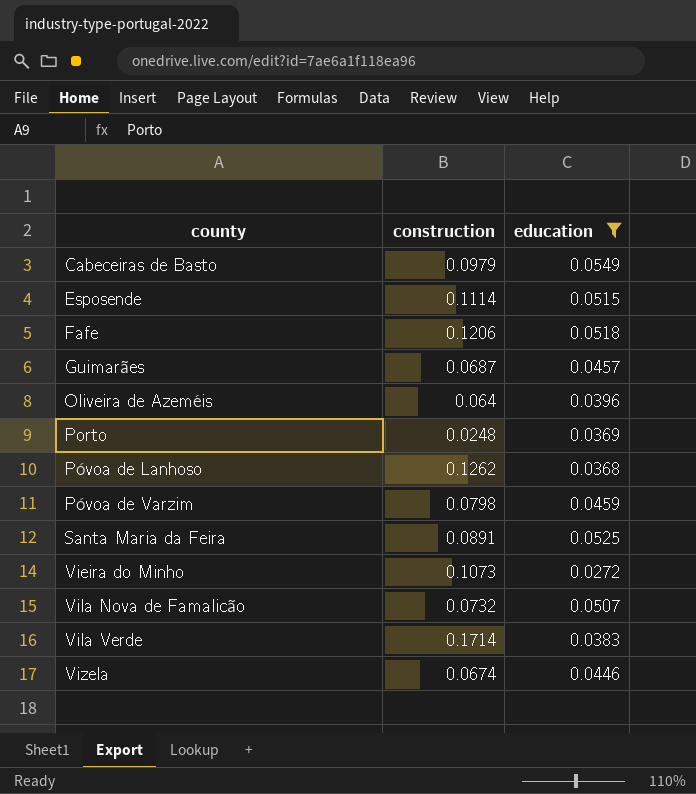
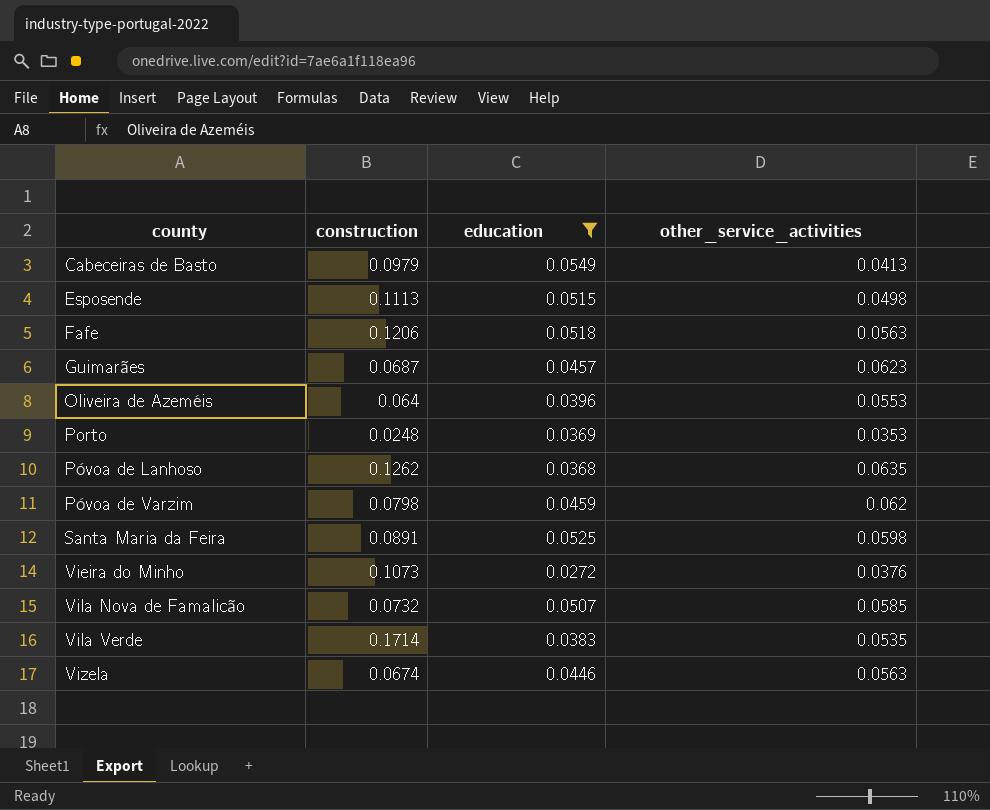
column other_service_activities | position: none -> 4
Esposende | construction: 0.1114 -> 0.1113

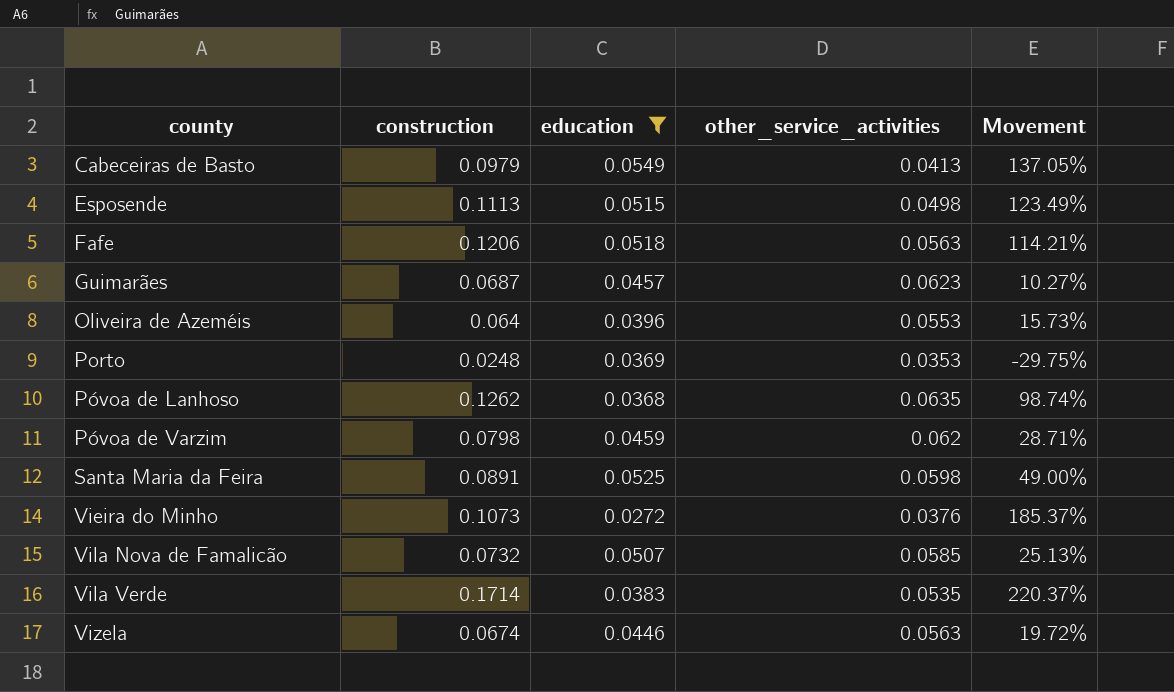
column Movement | formula: none -> ([construction] - [other_service_activities]) / [other_service_activities]

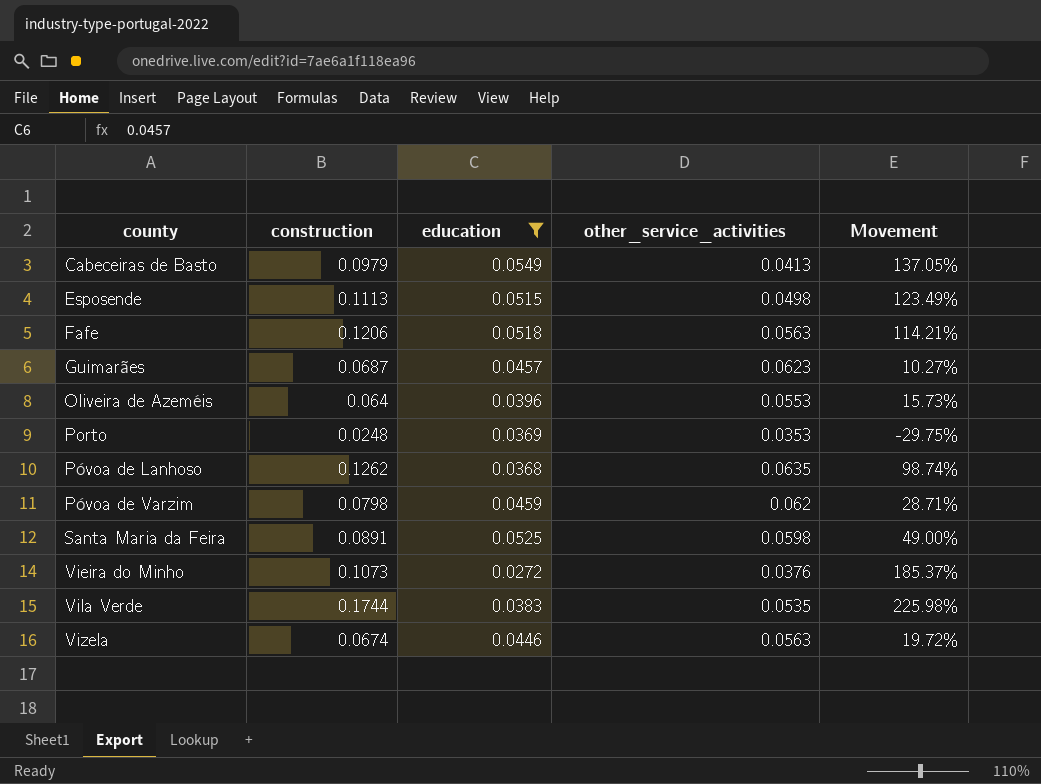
row Vila Nova de Famalicão: 0.0732 | 0.0507 | 0.0585 | 25.13% -> none
Vila Verde | construction: 0.1714 -> 0.1744
Vila Verde | Movement: 220.37% -> 225.98%

